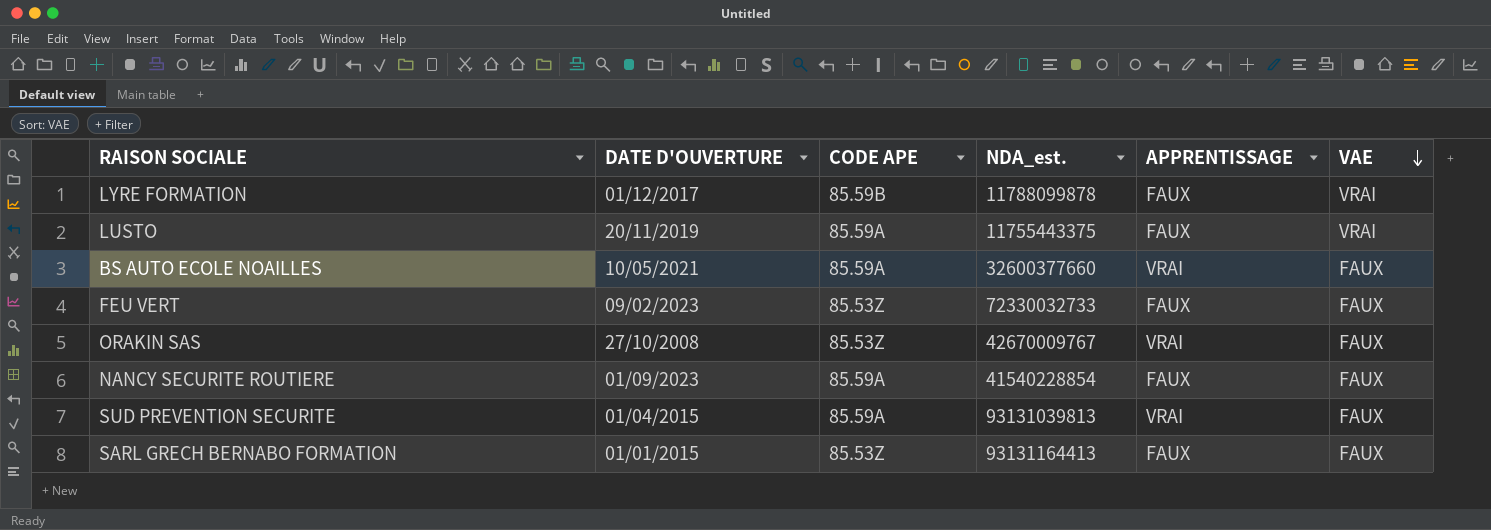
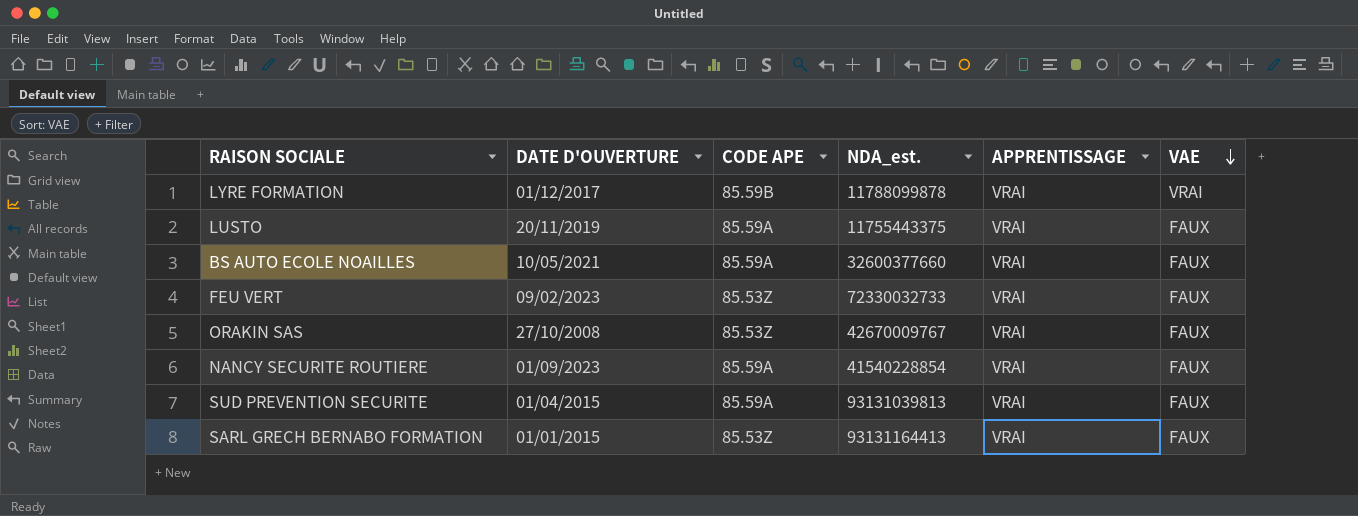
LYRE FORMATION | APPRENTISSAGE: FAUX -> VRAI
LUSTO | APPRENTISSAGE: FAUX -> VRAI
LUSTO | VAE: VRAI -> FAUX
FEU VERT | APPRENTISSAGE: FAUX -> VRAI
NANCY SECURITE ROUTIERE | APPRENTISSAGE: FAUX -> VRAI
SARL GRECH BERNABO FORMATION | APPRENTISSAGE: FAUX -> VRAI

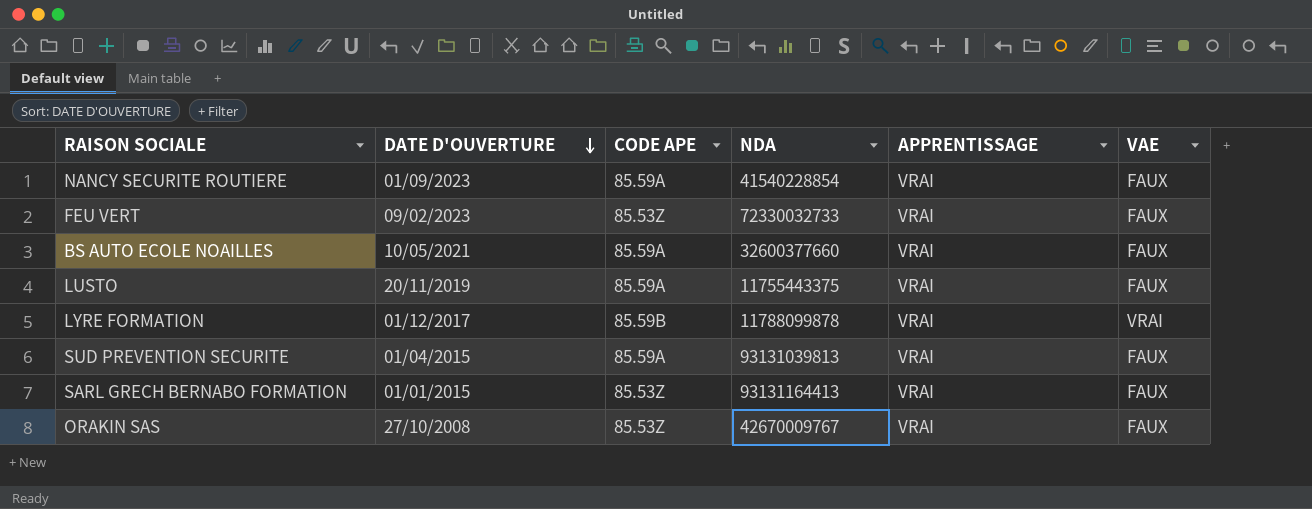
row order: VAE descending -> DATE D'OUVERTURE descending
column name: NDA_est. -> NDA

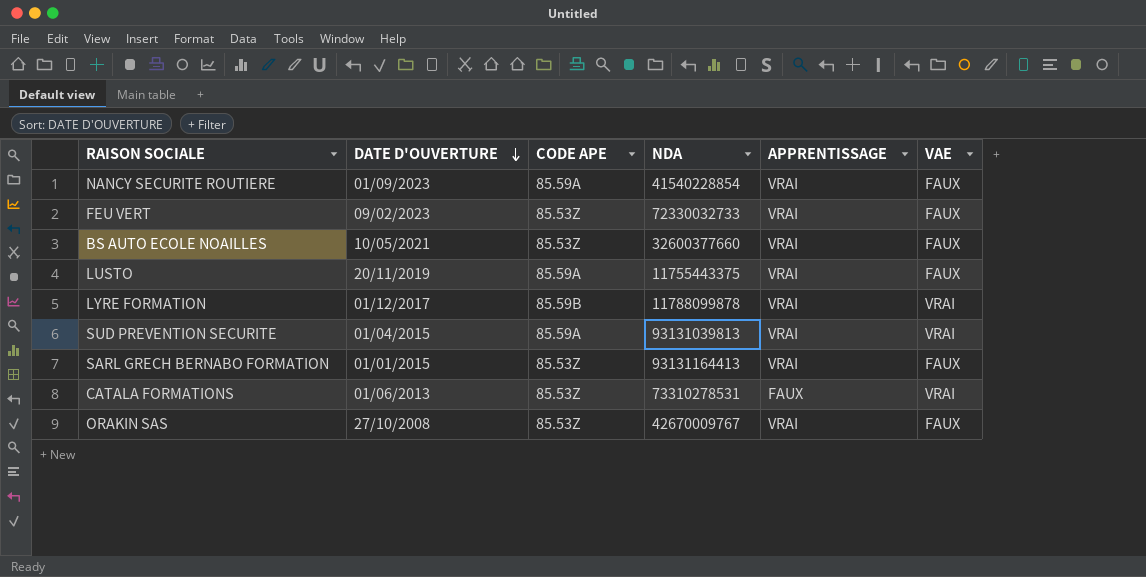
BS AUTO ECOLE NOAILLES | CODE APE: 85.59A -> 85.53Z
SUD PREVENTION SECURITE | VAE: FAUX -> VRAI
row CATALA FORMATIONS: none -> 01/06/2013 | 85.53Z | 73310278531 | FAUX | VRAI

